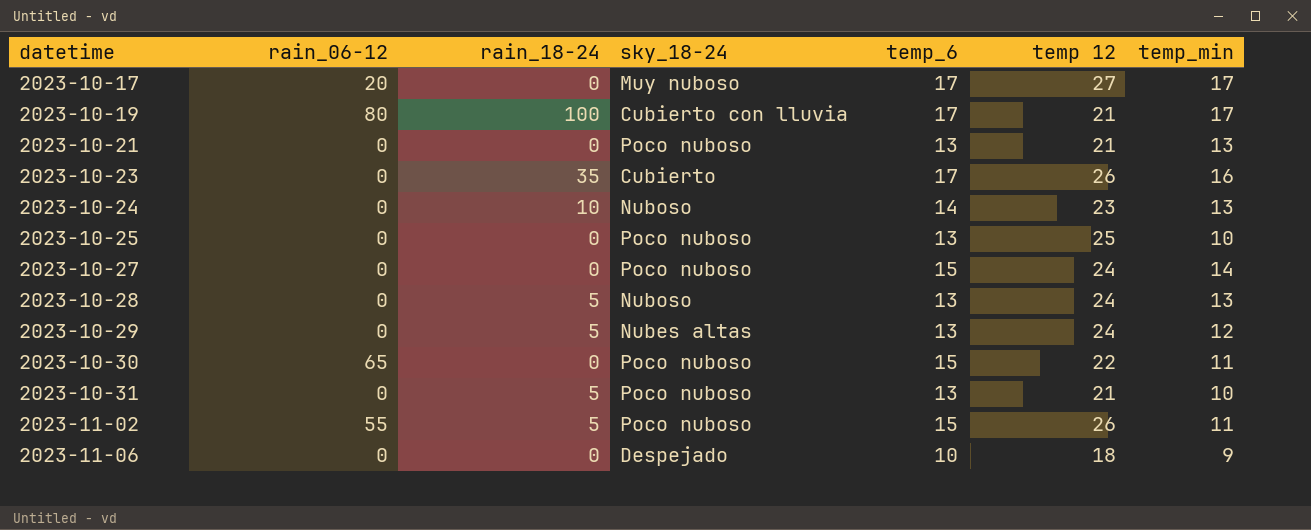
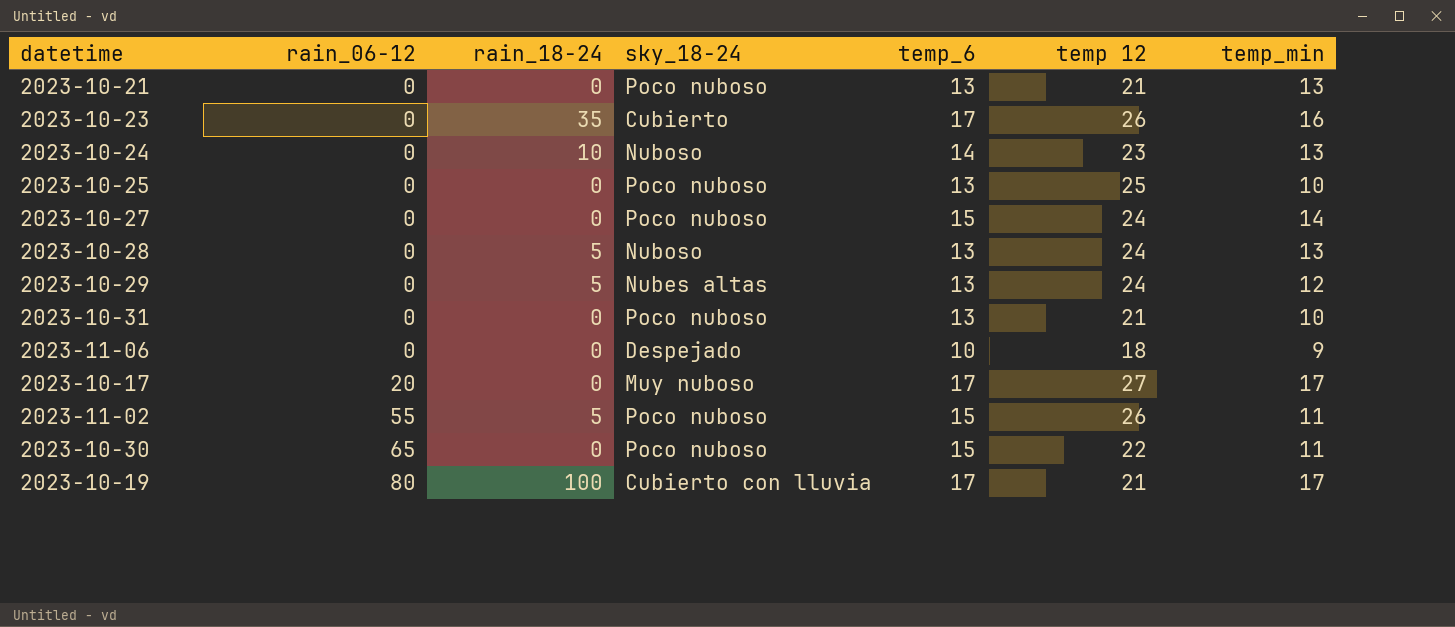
row order: datetime ascending -> rain_06-12 ascending
2023-10-31 | rain_18-24: 5 -> 0

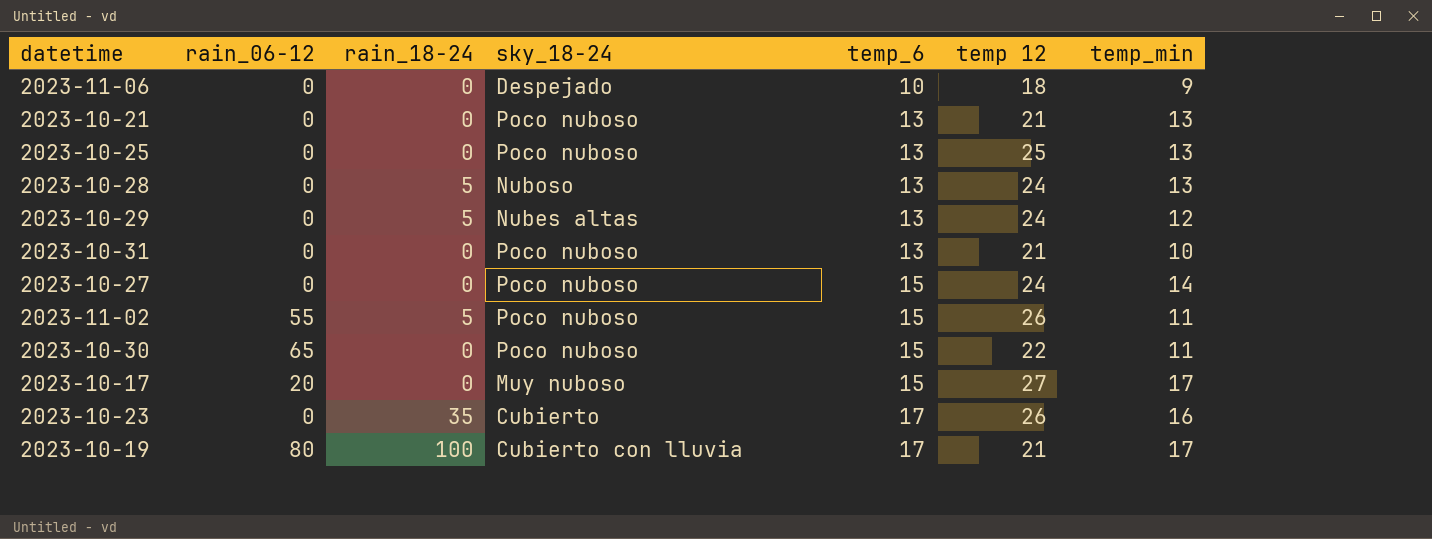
row order: rain_06-12 ascending -> temp_6 ascending
row 2023-10-24: 0 | 10 | Nuboso | 14 | 23 | 13 -> none
2023-10-25 | temp_min: 10 -> 13
2023-10-17 | temp_6: 17 -> 15

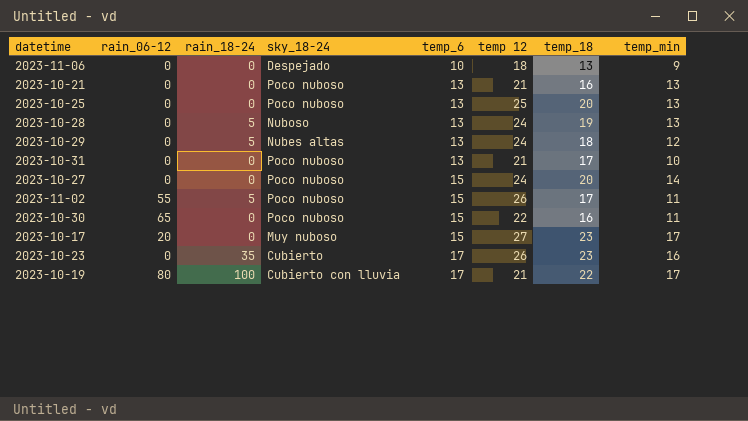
column temp_18 | position: none -> 7

